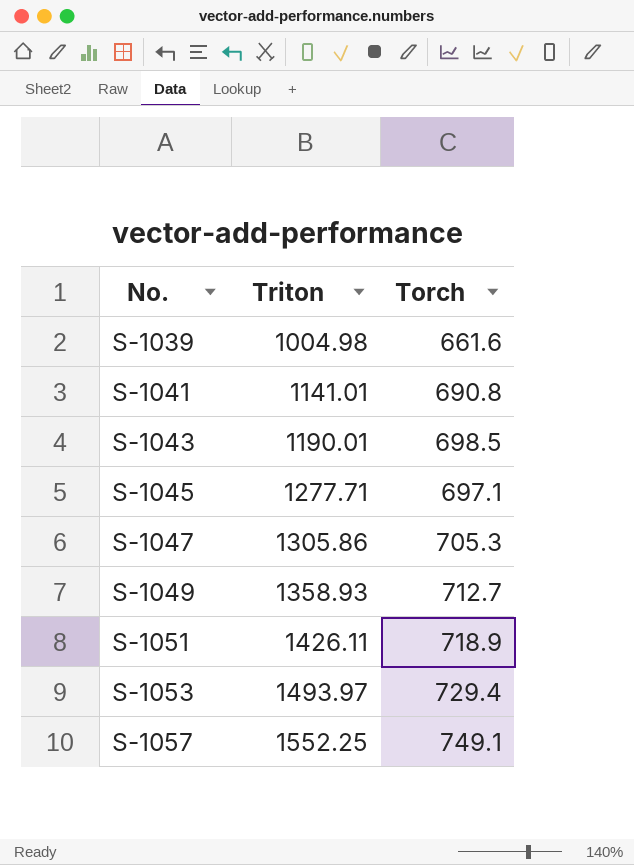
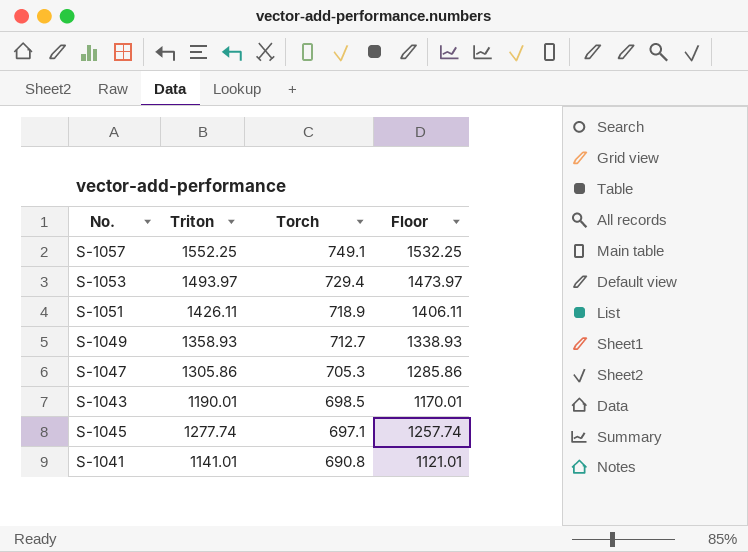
row order: No. ascending -> Torch descending
column Floor | formula: none -> [Triton] - 20
row S-1039: 1004.98 | 661.6 -> none
S-1045 | Triton: 1277.71 -> 1277.74

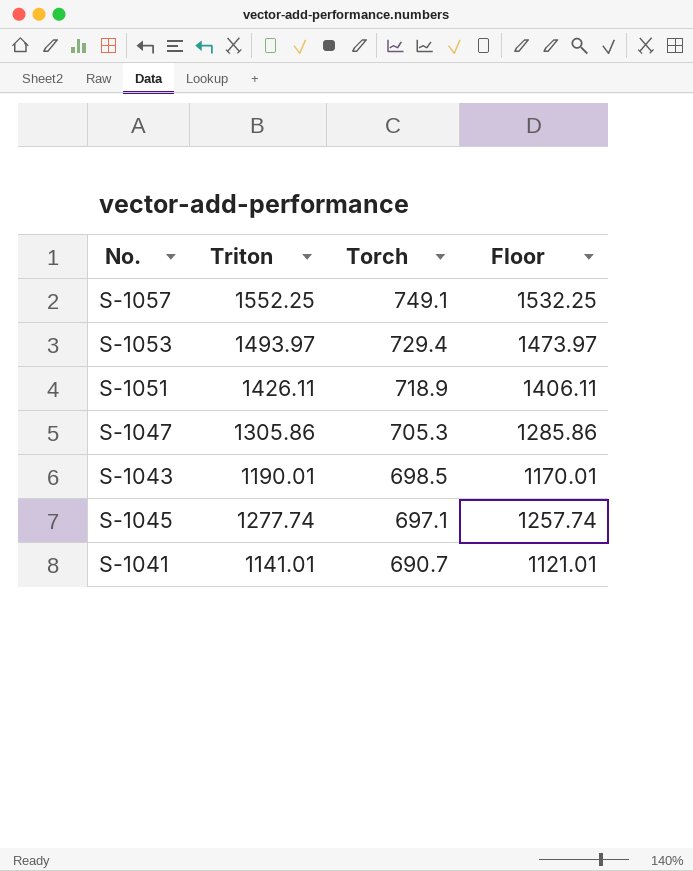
row S-1049: 1358.93 | 712.7 | 1338.93 -> none
S-1041 | Torch: 690.8 -> 690.7

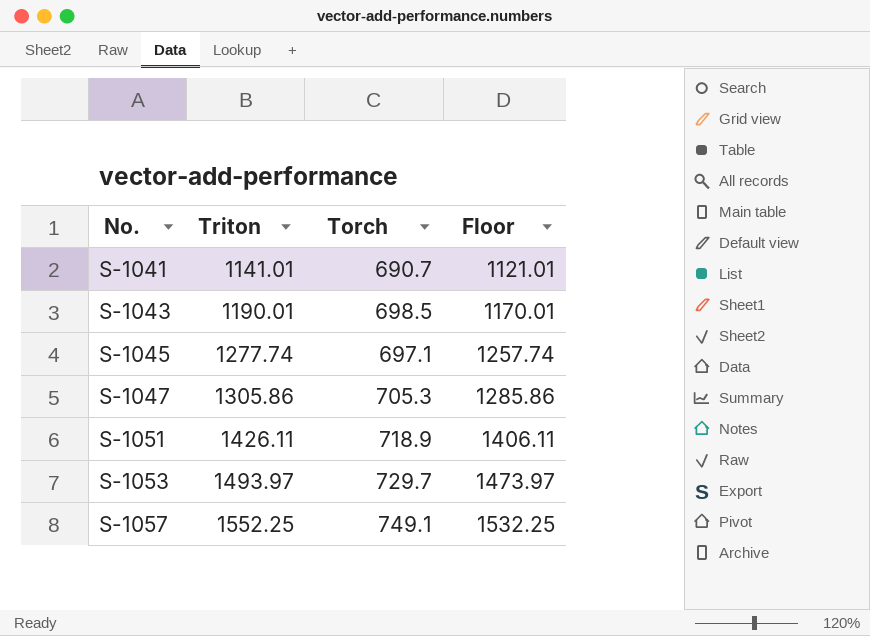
row order: Torch descending -> No. ascending
S-1053 | Torch: 729.4 -> 729.7

